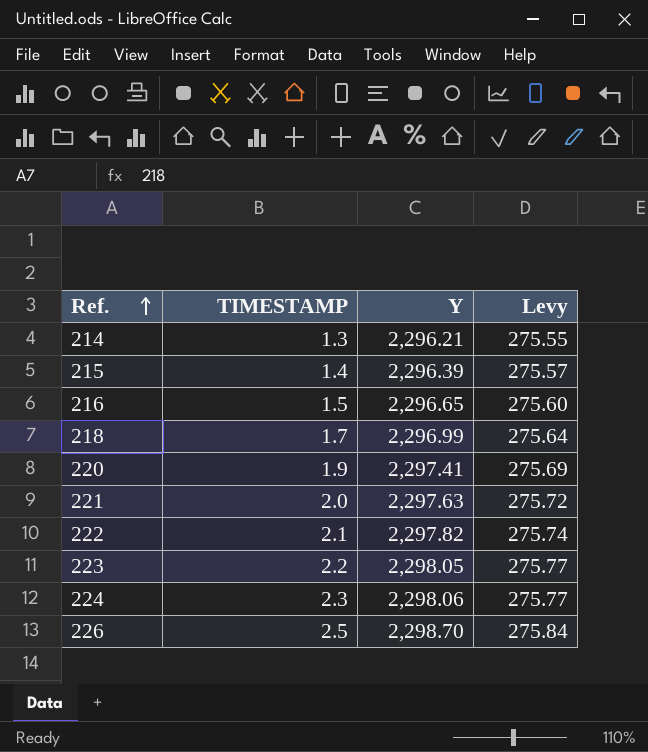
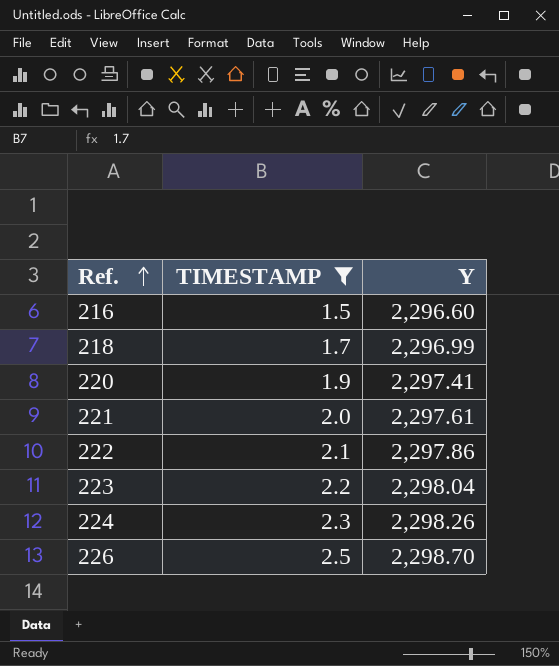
filter: none -> TIMESTAMP >= 1.5
column Levy | formula: [Y] * 0.12 -> none
216 | Y: 2,296.65 -> 2,296.60
221 | Y: 2,297.63 -> 2,297.61
222 | Y: 2,297.82 -> 2,297.86
223 | Y: 2,298.05 -> 2,298.04
224 | Y: 2,298.06 -> 2,298.26

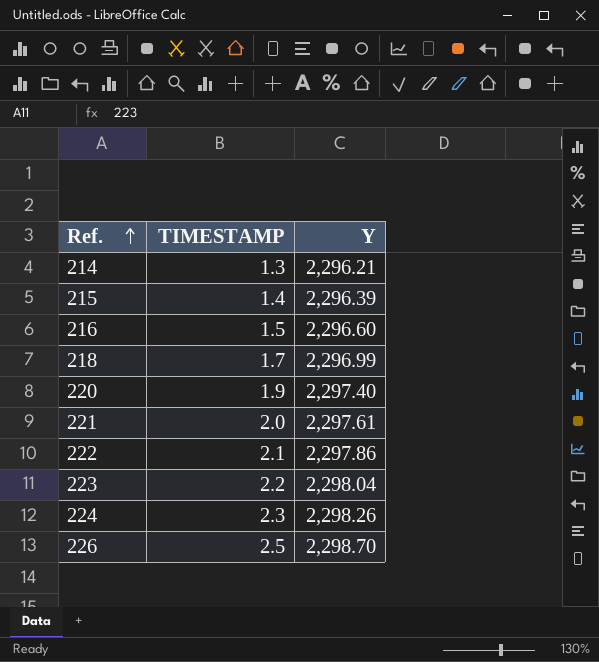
filter: TIMESTAMP >= 1.5 -> none
220 | Y: 2,297.41 -> 2,297.40

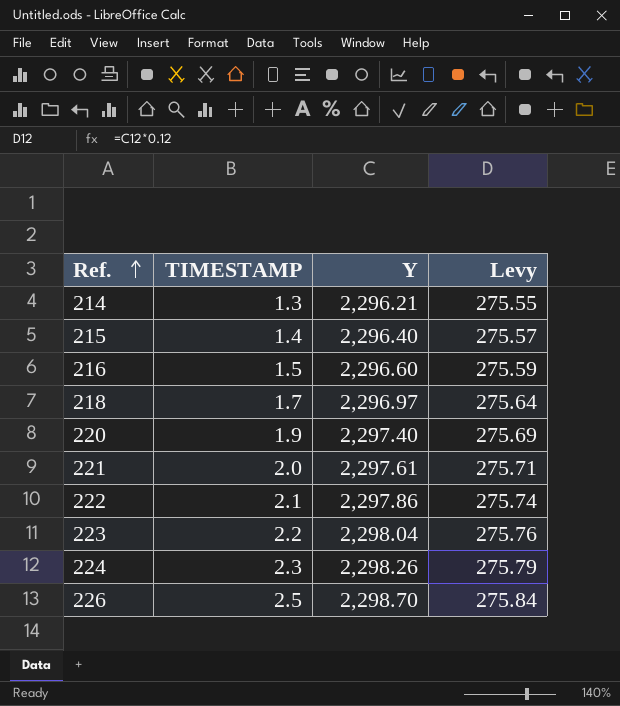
column Levy | formula: none -> [Y] * 0.12
215 | Y: 2,296.39 -> 2,296.40
218 | Y: 2,296.99 -> 2,296.97

